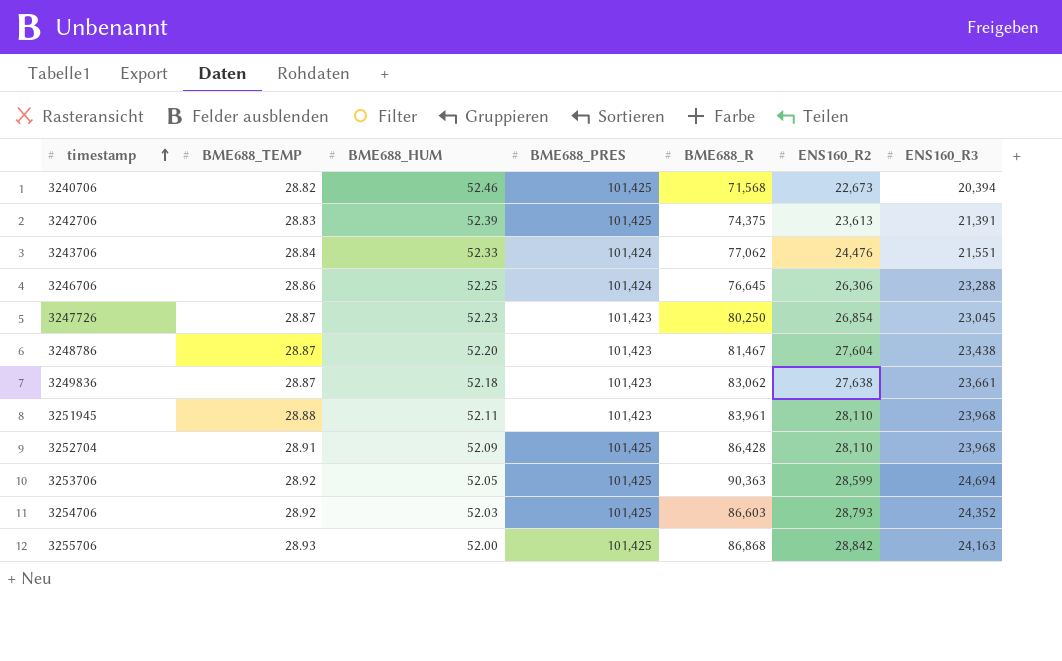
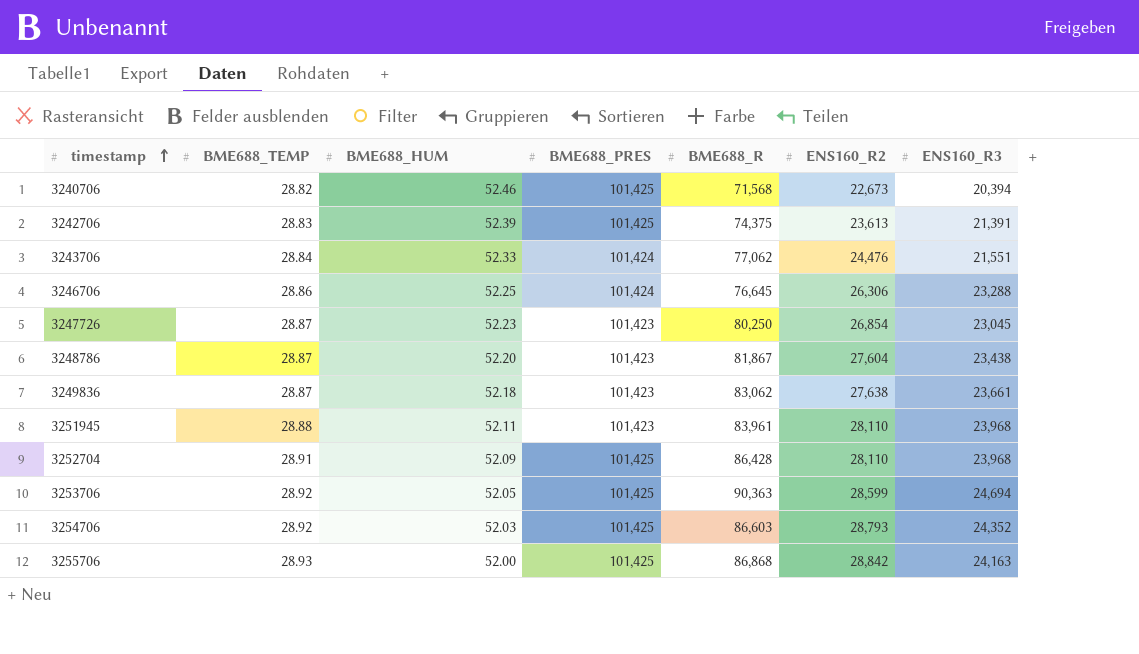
3248786 | BME688_R: 81,467 -> 81,867

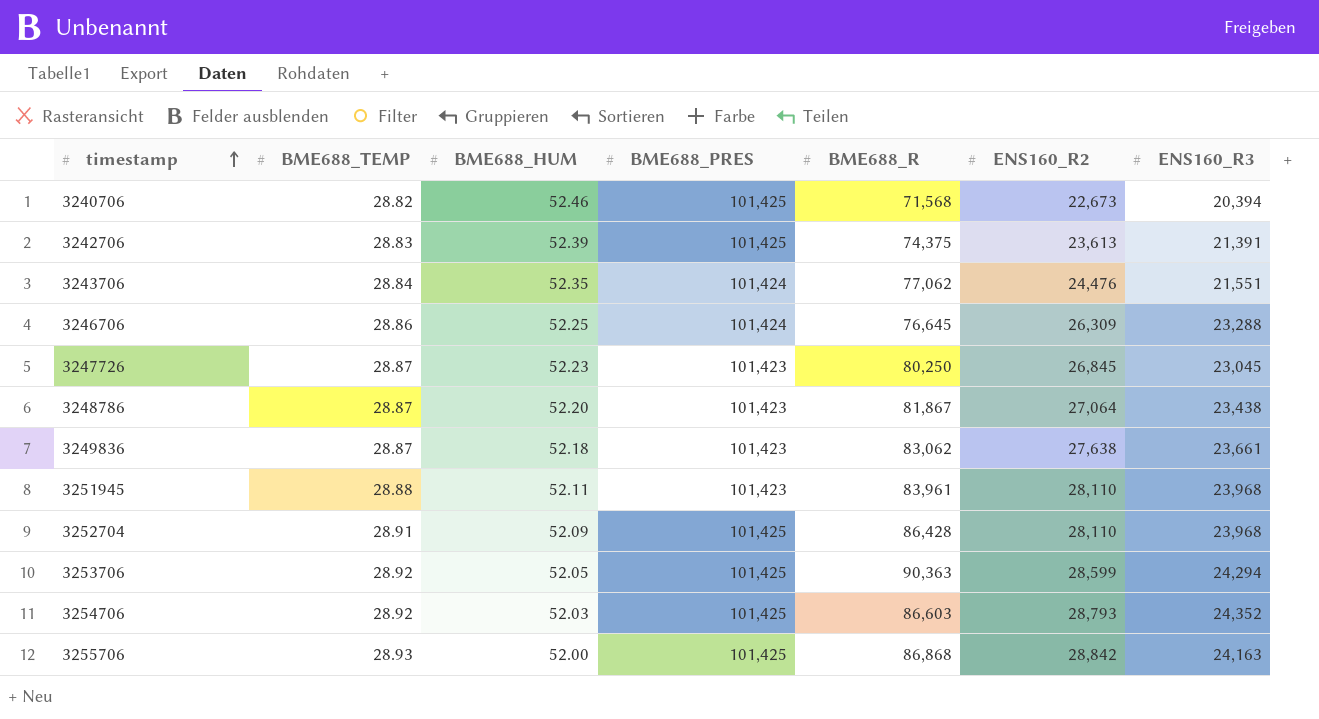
3243706 | BME688_HUM: 52.33 -> 52.35
3246706 | ENS160_R2: 26,306 -> 26,309
3247726 | ENS160_R2: 26,854 -> 26,845
3248786 | ENS160_R2: 27,604 -> 27,064
3253706 | ENS160_R3: 24,694 -> 24,294

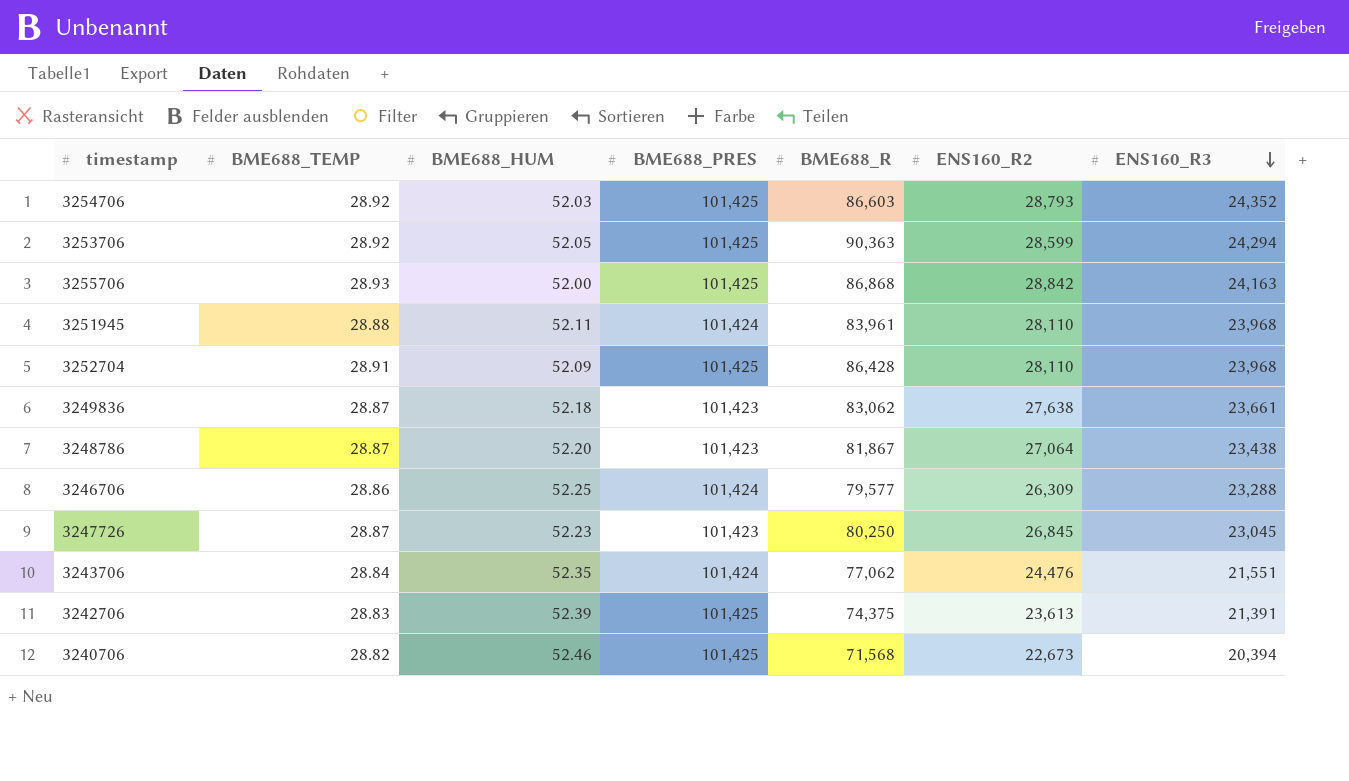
row order: timestamp ascending -> ENS160_R3 descending
3251945 | BME688_PRES: 101,423 -> 101,424
3246706 | BME688_R: 76,645 -> 79,577

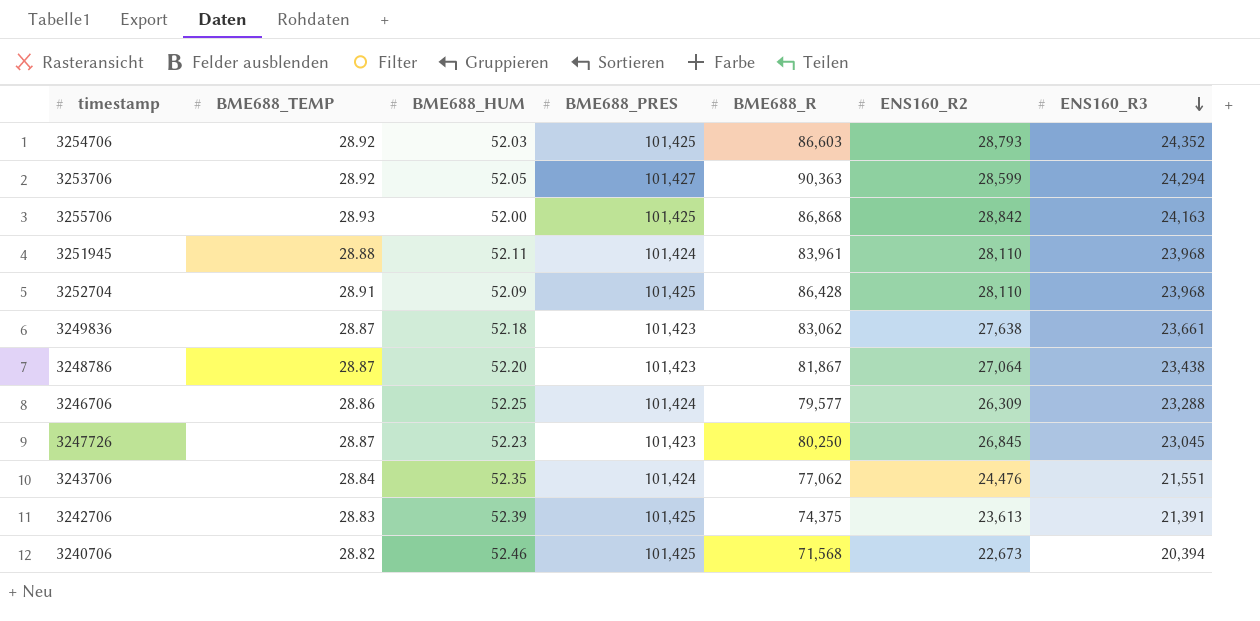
3253706 | BME688_PRES: 101,425 -> 101,427

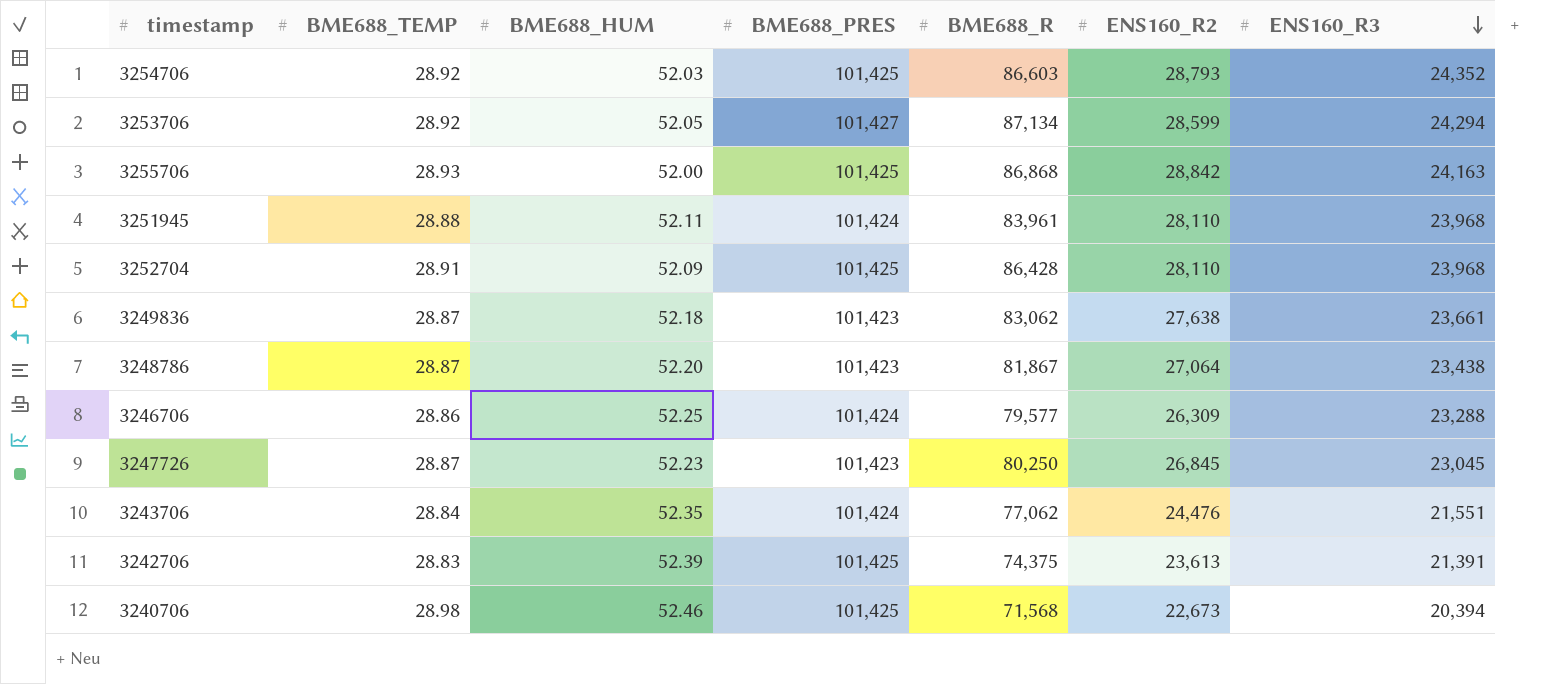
3253706 | BME688_R: 90,363 -> 87,134
3240706 | BME688_TEMP: 28.82 -> 28.98

